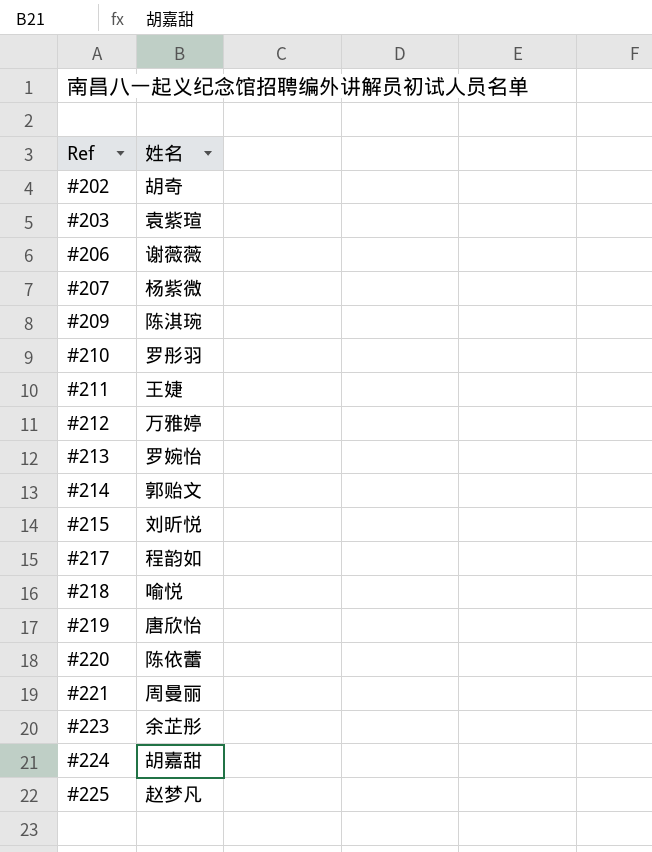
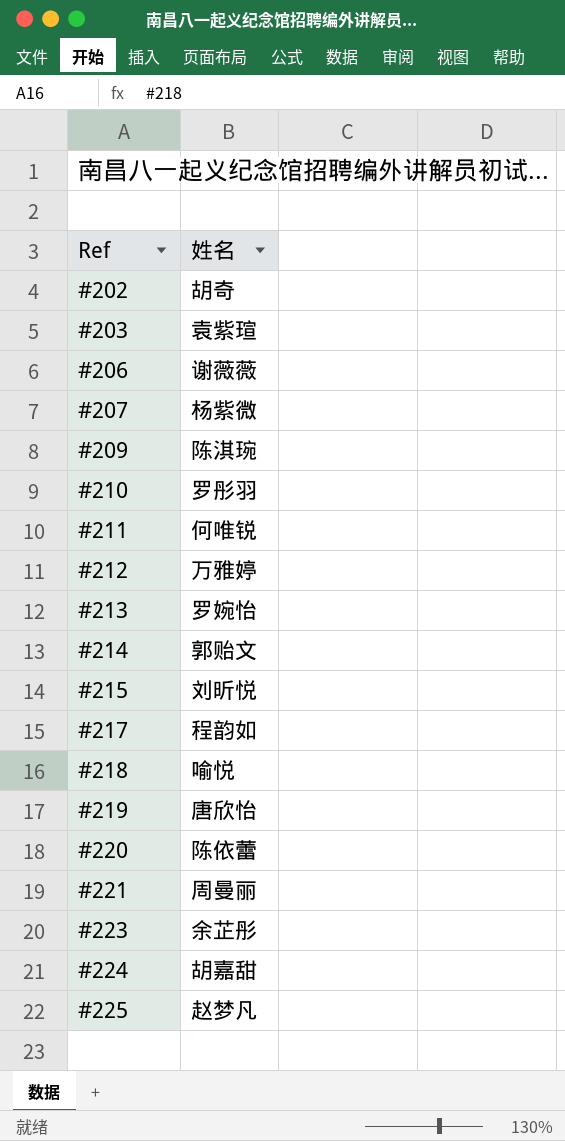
#211 | 姓名: 王婕 -> 何唯锐

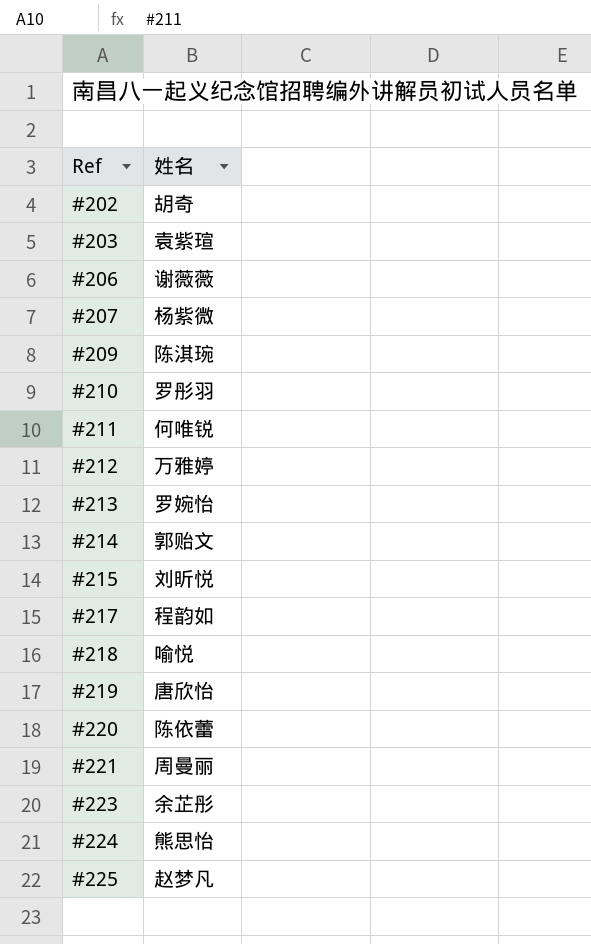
#224 | 姓名: 胡嘉甜 -> 熊思怡

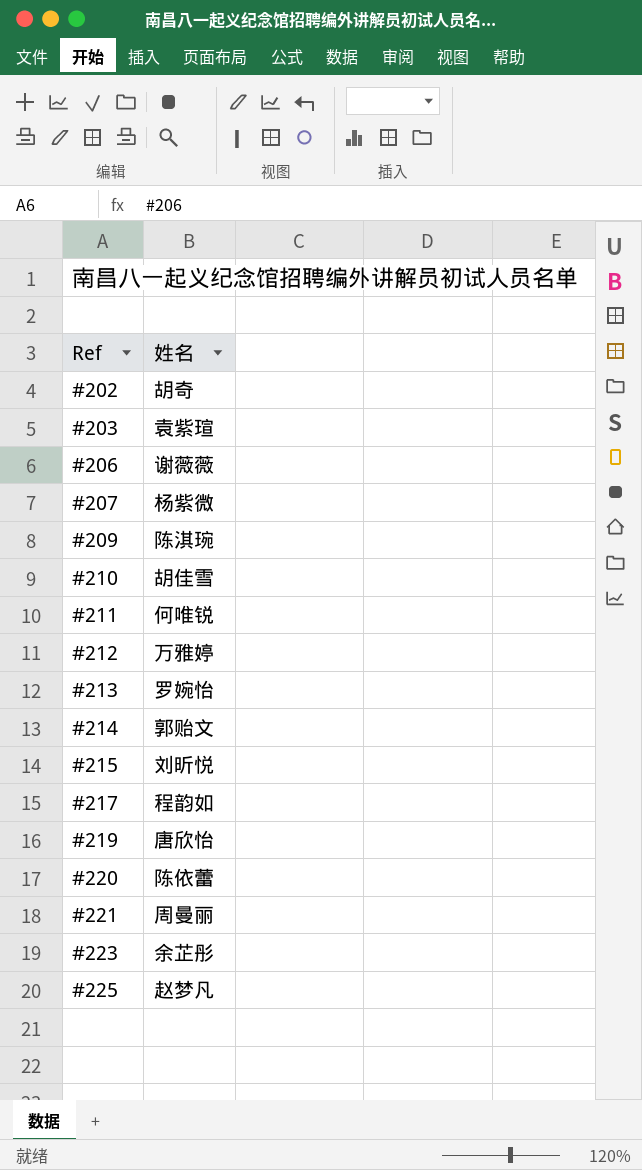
row #218: 喻悦 -> none
row #224: 熊思怡 -> none
#210 | 姓名: 罗彤羽 -> 胡佳雪

